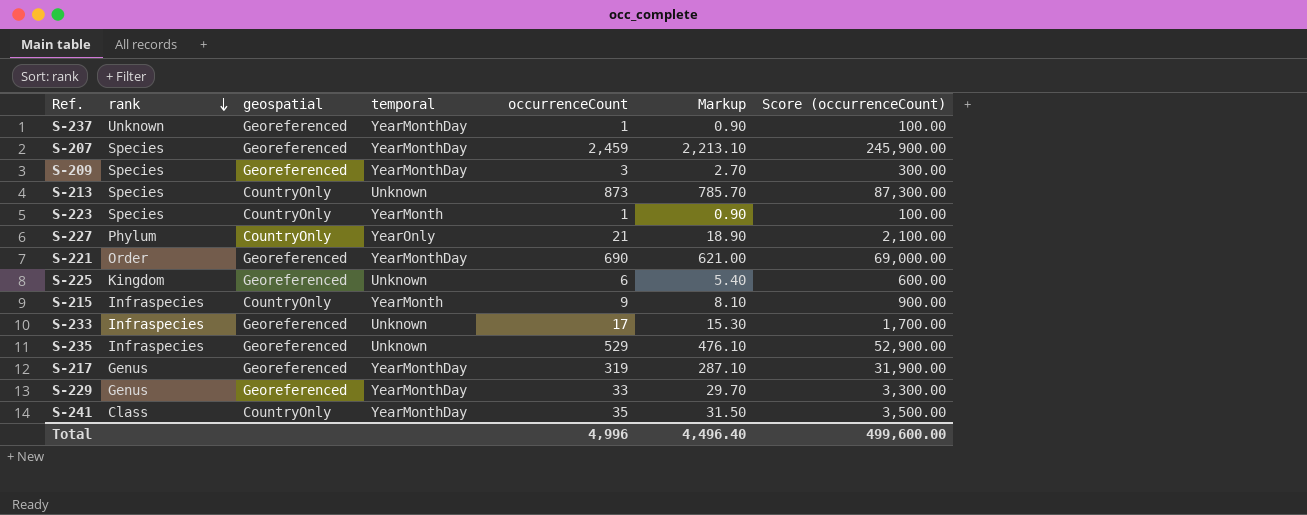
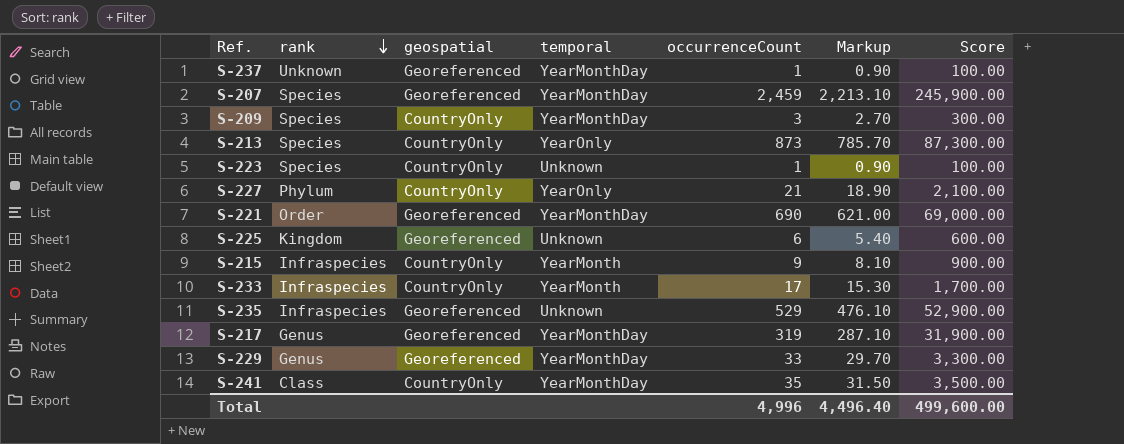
column name: Score (occurrenceCount) -> Score
S-209 | geospatial: Georeferenced -> CountryOnly
S-213 | temporal: Unknown -> YearOnly
S-223 | temporal: YearMonth -> Unknown
S-233 | geospatial: Georeferenced -> CountryOnly
S-233 | temporal: Unknown -> YearMonth

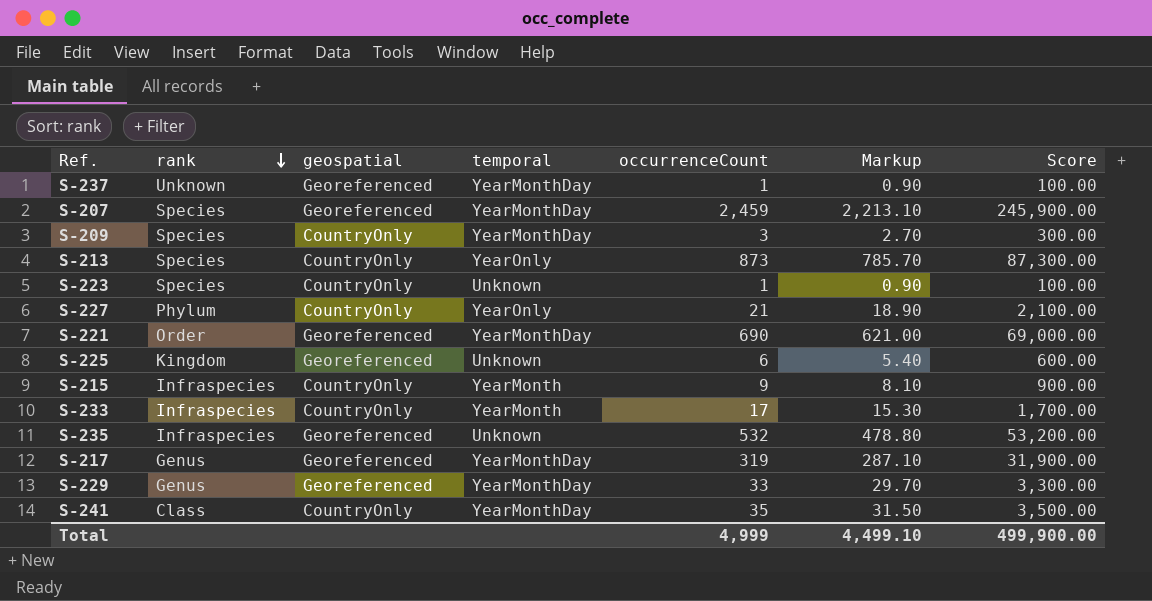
S-235 | occurrenceCount: 529 -> 532
S-235 | Markup: 476.10 -> 478.80
S-235 | Score: 52,900.00 -> 53,200.00
Total | occurrenceCount: 4,996 -> 4,999
Total | Markup: 4,496.40 -> 4,499.10
Total | Score: 499,600.00 -> 499,900.00

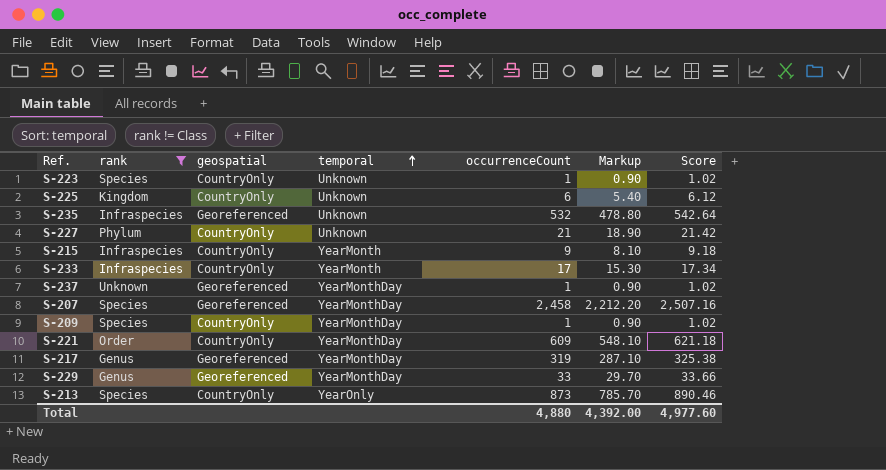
filter: none -> rank != Class
row order: rank descending -> temporal ascending
column Score | formula: [occurrenceCount] * 100 -> [occurrenceCount] * 1.02
S-225 | geospatial: Georeferenced -> CountryOnly
S-227 | temporal: YearOnly -> Unknown
S-207 | occurrenceCount: 2,459 -> 2,458
S-207 | Markup: 2,213.10 -> 2,212.20
S-209 | occurrenceCount: 3 -> 1
S-209 | Markup: 2.70 -> 0.90
S-221 | geospatial: Georeferenced -> CountryOnly
S-221 | occurrenceCount: 690 -> 609
S-221 | Markup: 621.00 -> 548.10
Total | occurrenceCount: 4,999 -> 4,880
Total | Markup: 4,499.10 -> 4,392.00
Total | Score: 499,900.00 -> 4,977.60

